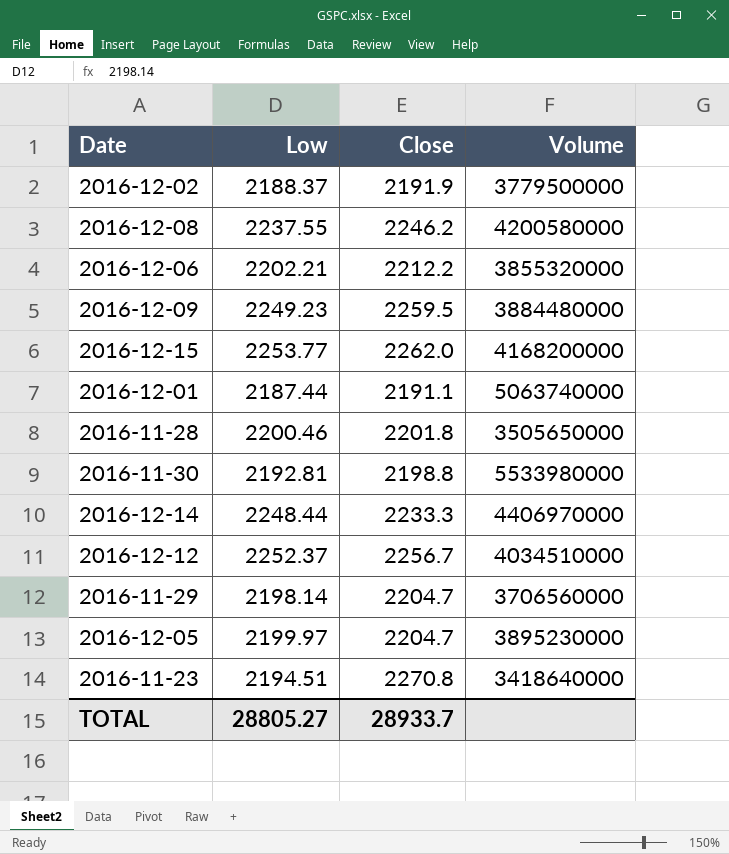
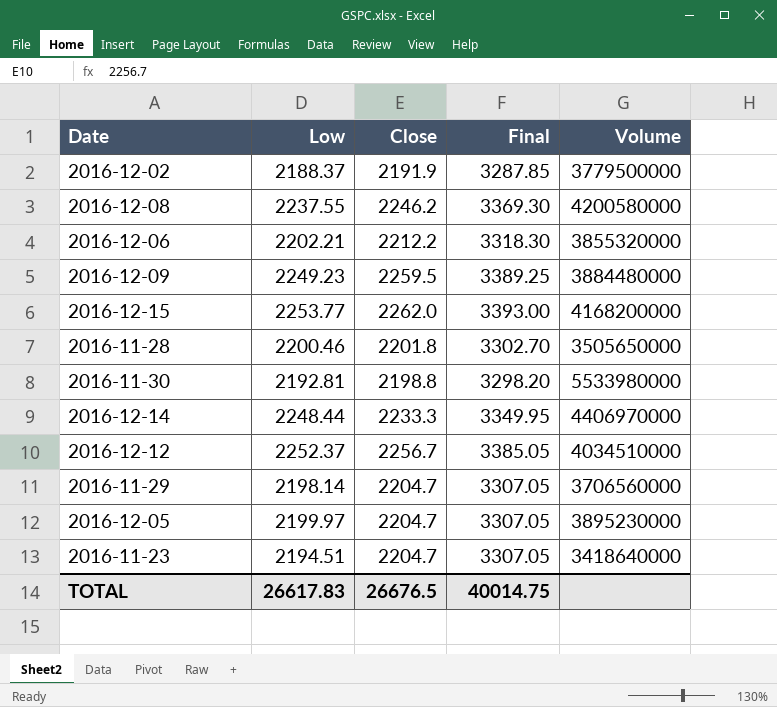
column Final | formula: none -> [Close] * 1.5
row 2016-12-01: 2187.44 | 2191.1 | 5063740000 -> none
2016-11-23 | Close: 2270.8 -> 2204.7
TOTAL | Low: 28805.27 -> 26617.83
TOTAL | Close: 28933.7 -> 26676.5

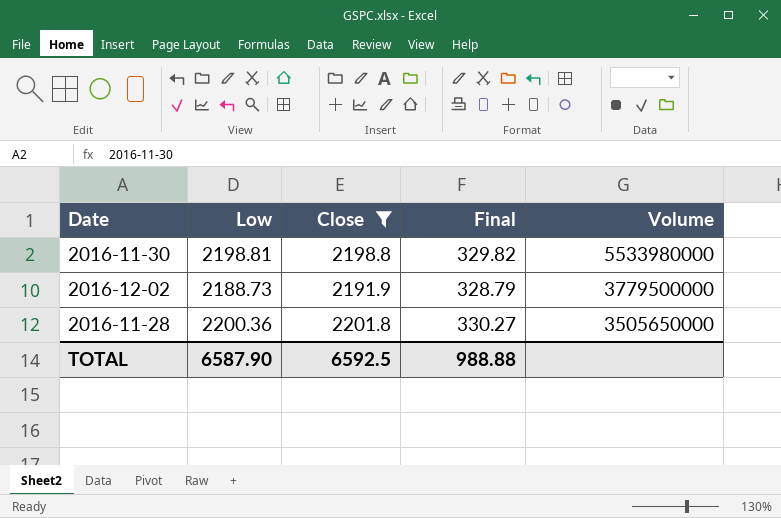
filter: none -> Close <= 2201.8
row order: none -> Volume descending
column Final | formula: [Close] * 1.5 -> [Close] * 0.15
2016-11-30 | Low: 2192.81 -> 2198.81
2016-12-02 | Low: 2188.37 -> 2188.73
2016-11-28 | Low: 2200.46 -> 2200.36
TOTAL | Low: 26617.83 -> 6587.90
TOTAL | Close: 26676.5 -> 6592.5
TOTAL | Final: 40014.75 -> 988.88

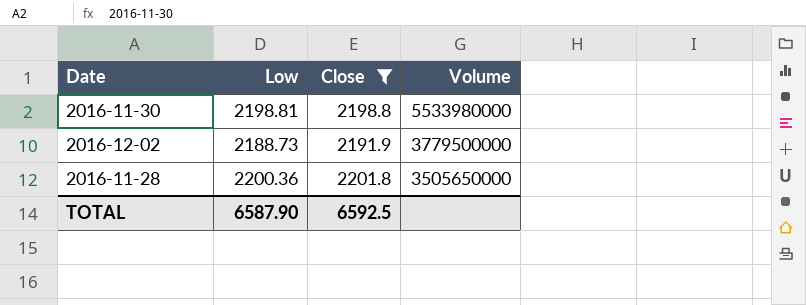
column Final | formula: [Close] * 0.15 -> none

